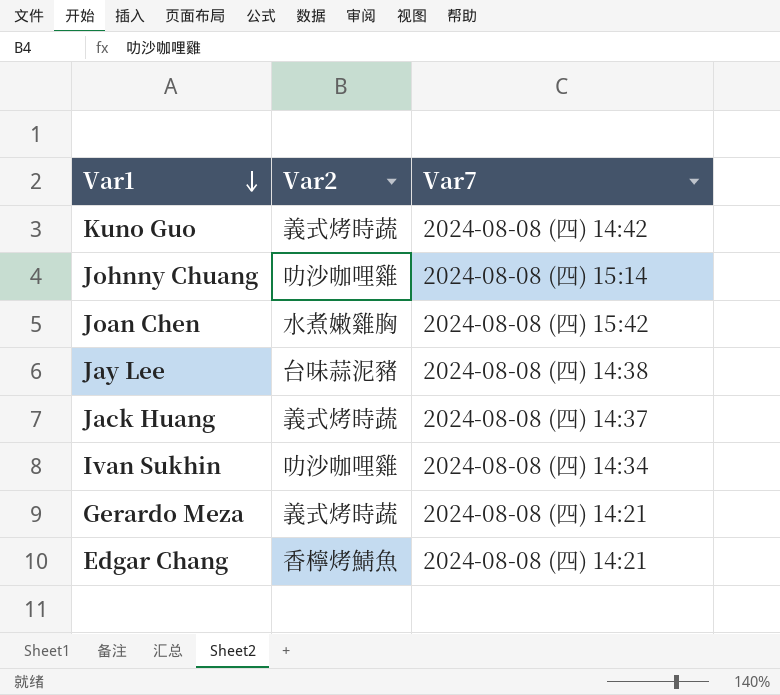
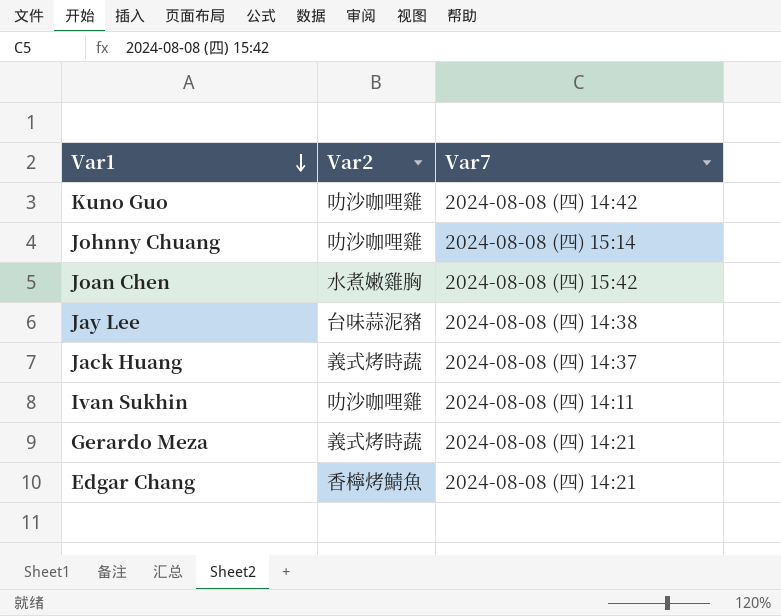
Kuno Guo | Var2: 義式烤時蔬 -> 叻沙咖哩雞
Ivan Sukhin | Var7: 2024-08-08 (四) 14:34 -> 2024-08-08 (四) 14:11

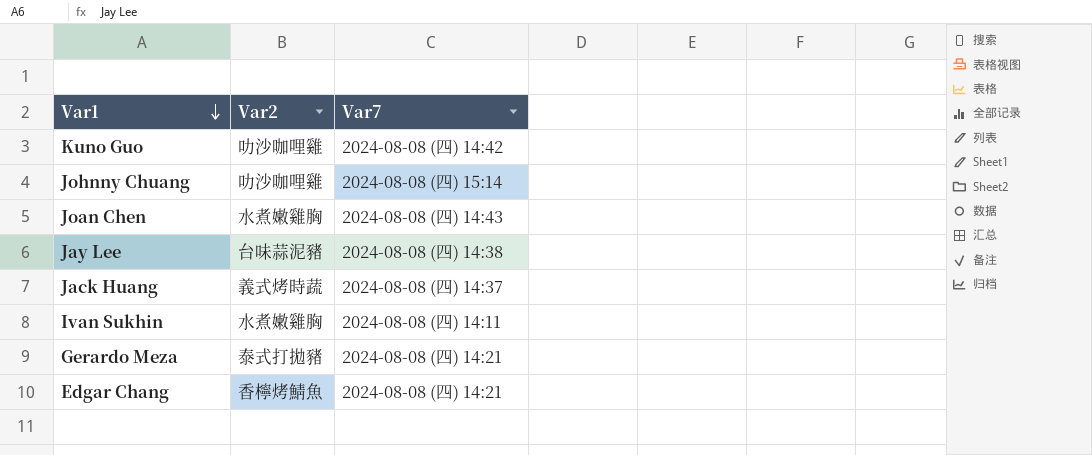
Joan Chen | Var7: 2024-08-08 (四) 15:42 -> 2024-08-08 (四) 14:43
Ivan Sukhin | Var2: 叻沙咖哩雞 -> 水煮嫩雞胸
Gerardo Meza | Var2: 義式烤時蔬 -> 泰式打拋豬

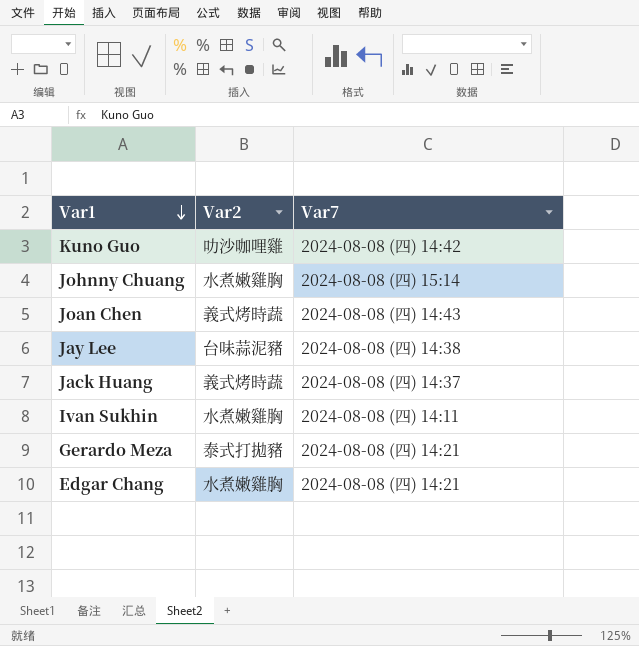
Johnny Chuang | Var2: 叻沙咖哩雞 -> 水煮嫩雞胸
Joan Chen | Var2: 水煮嫩雞胸 -> 義式烤時蔬
Edgar Chang | Var2: 香檸烤鯖魚 -> 水煮嫩雞胸

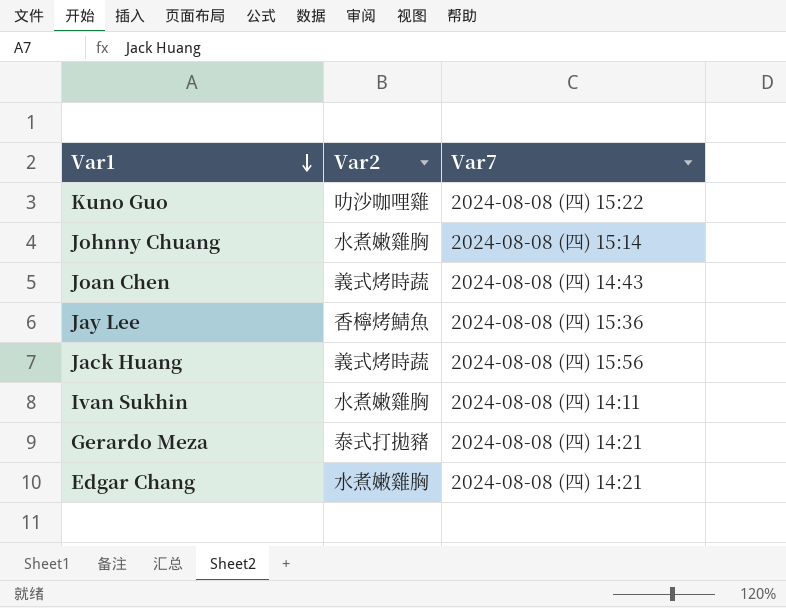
Kuno Guo | Var7: 2024-08-08 (四) 14:42 -> 2024-08-08 (四) 15:22
Jay Lee | Var2: 台味蒜泥豬 -> 香檸烤鯖魚
Jay Lee | Var7: 2024-08-08 (四) 14:38 -> 2024-08-08 (四) 15:36
Jack Huang | Var7: 2024-08-08 (四) 14:37 -> 2024-08-08 (四) 15:56

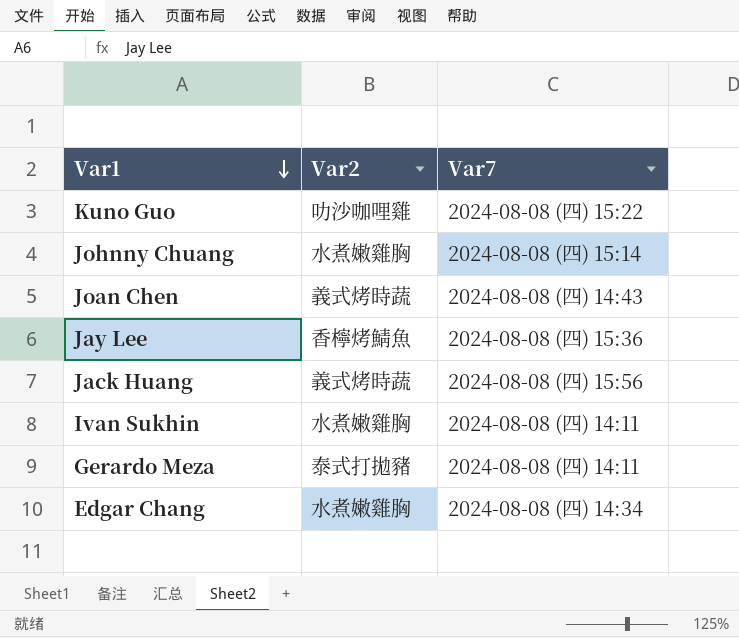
Gerardo Meza | Var7: 2024-08-08 (四) 14:21 -> 2024-08-08 (四) 14:11
Edgar Chang | Var7: 2024-08-08 (四) 14:21 -> 2024-08-08 (四) 14:34

